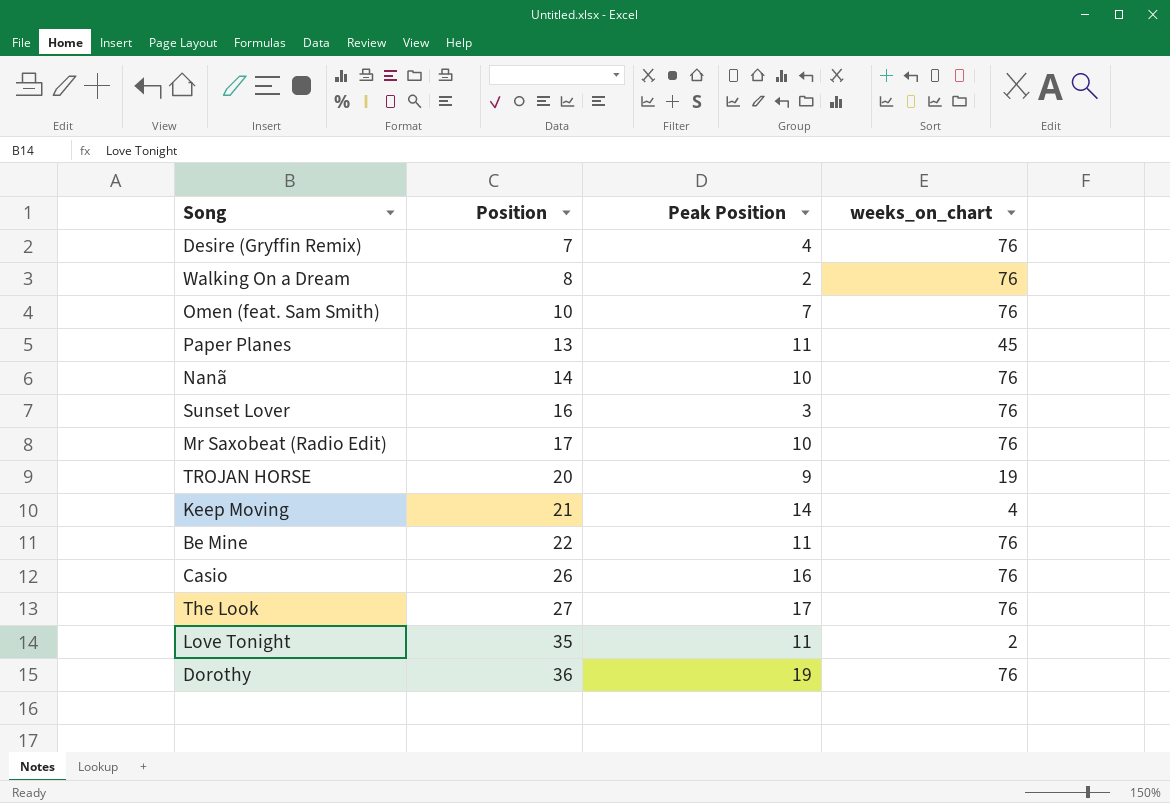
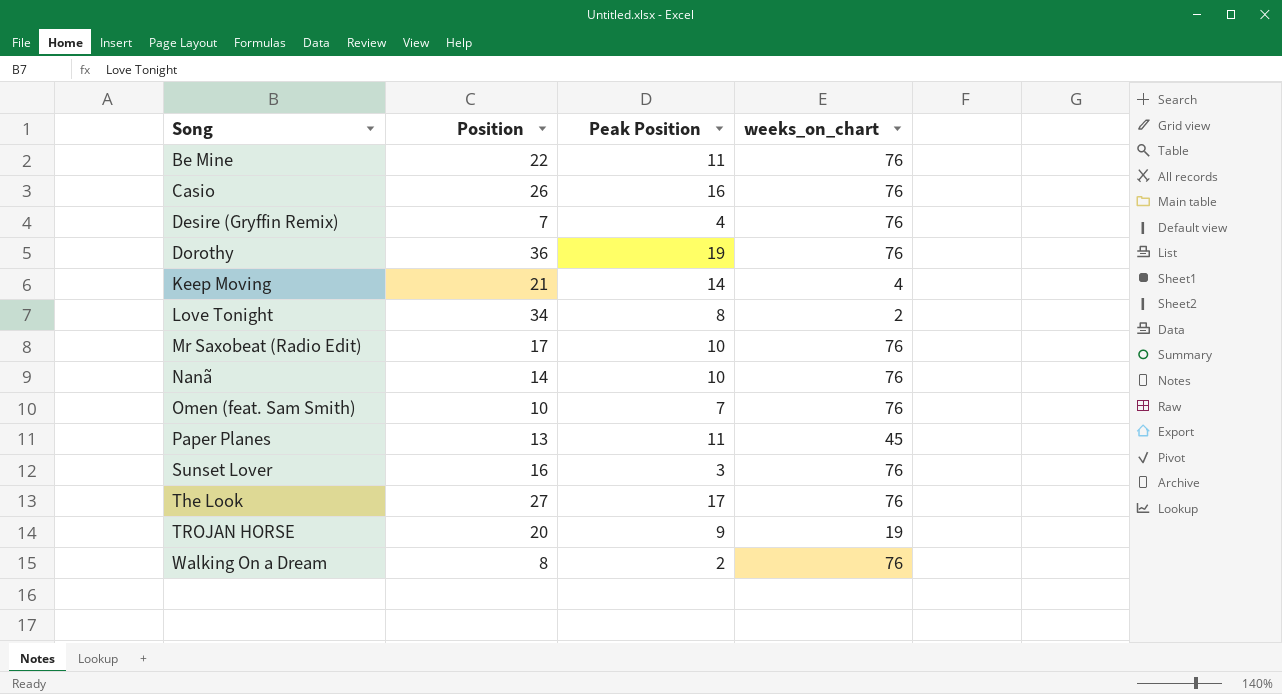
row order: Position ascending -> Song ascending
Love Tonight | Position: 35 -> 34
Love Tonight | Peak Position: 11 -> 8

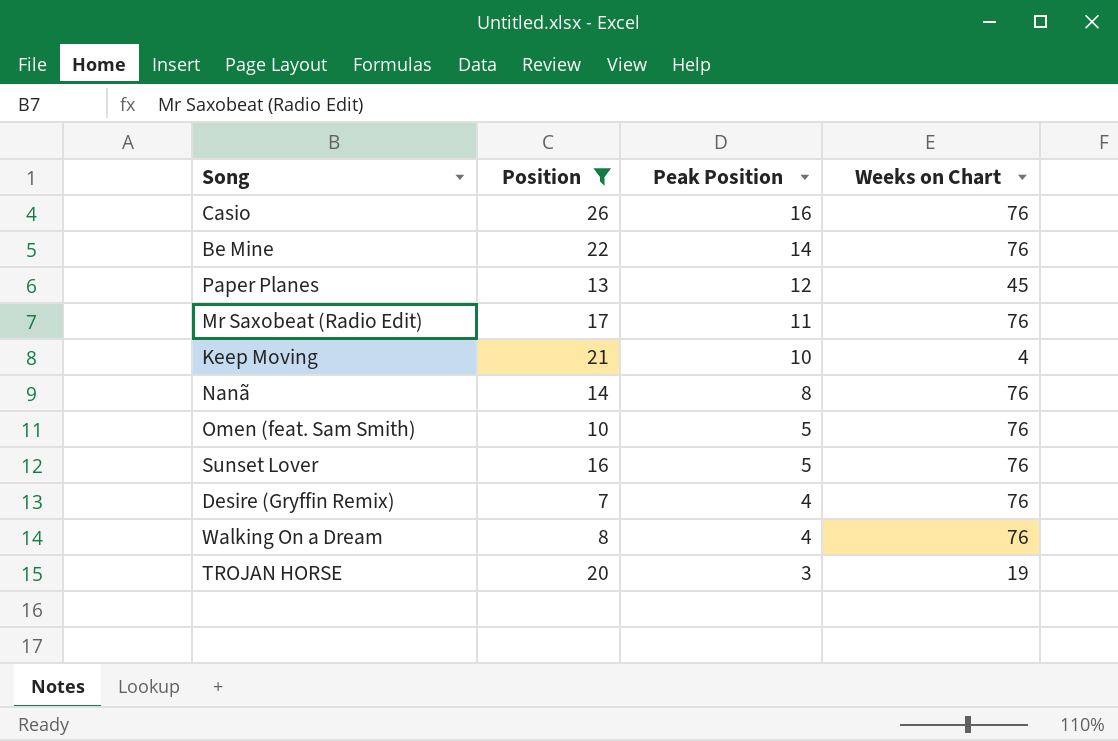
filter: none -> Position <= 26
row order: Song ascending -> Peak Position descending
column name: weeks_on_chart -> Weeks on Chart
Be Mine | Peak Position: 11 -> 14
Paper Planes | Peak Position: 11 -> 12
Mr Saxobeat (Radio Edit) | Peak Position: 10 -> 11
Keep Moving | Peak Position: 14 -> 10
Nanã | Peak Position: 10 -> 8
Omen (feat. Sam Smith) | Peak Position: 7 -> 5
Sunset Lover | Peak Position: 3 -> 5
Walking On a Dream | Peak Position: 2 -> 4
TROJAN HORSE | Peak Position: 9 -> 3

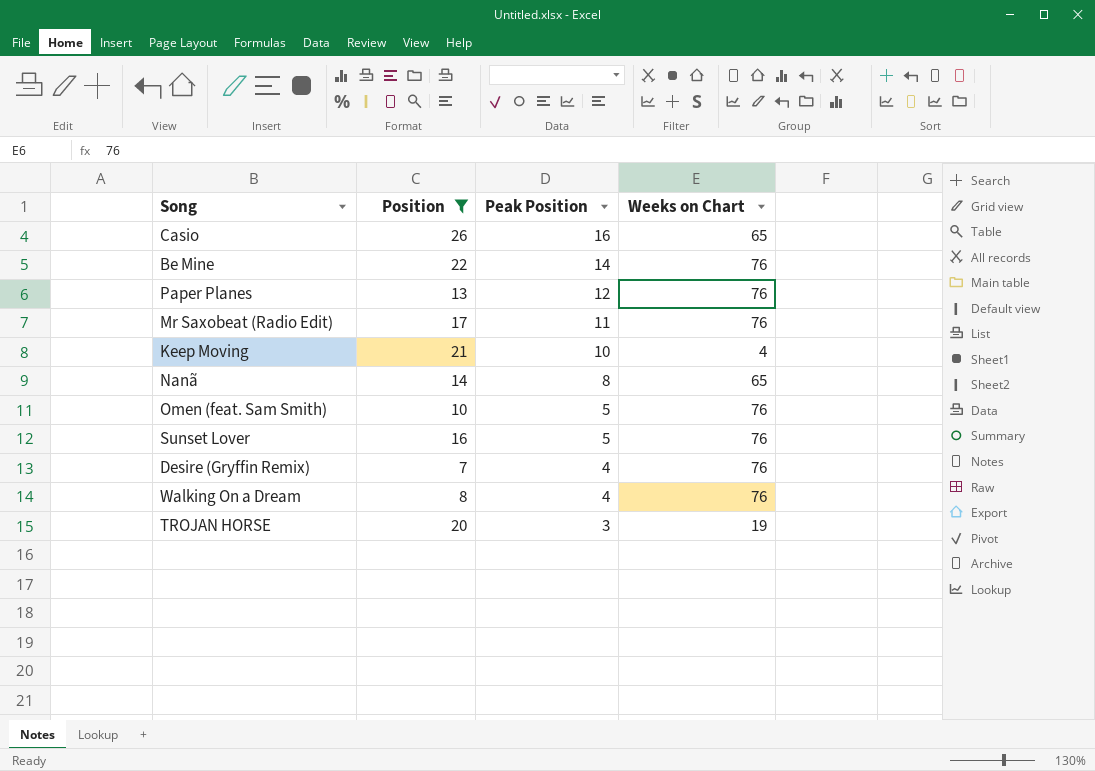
Casio | Weeks on Chart: 76 -> 65
Paper Planes | Weeks on Chart: 45 -> 76
Nanã | Weeks on Chart: 76 -> 65

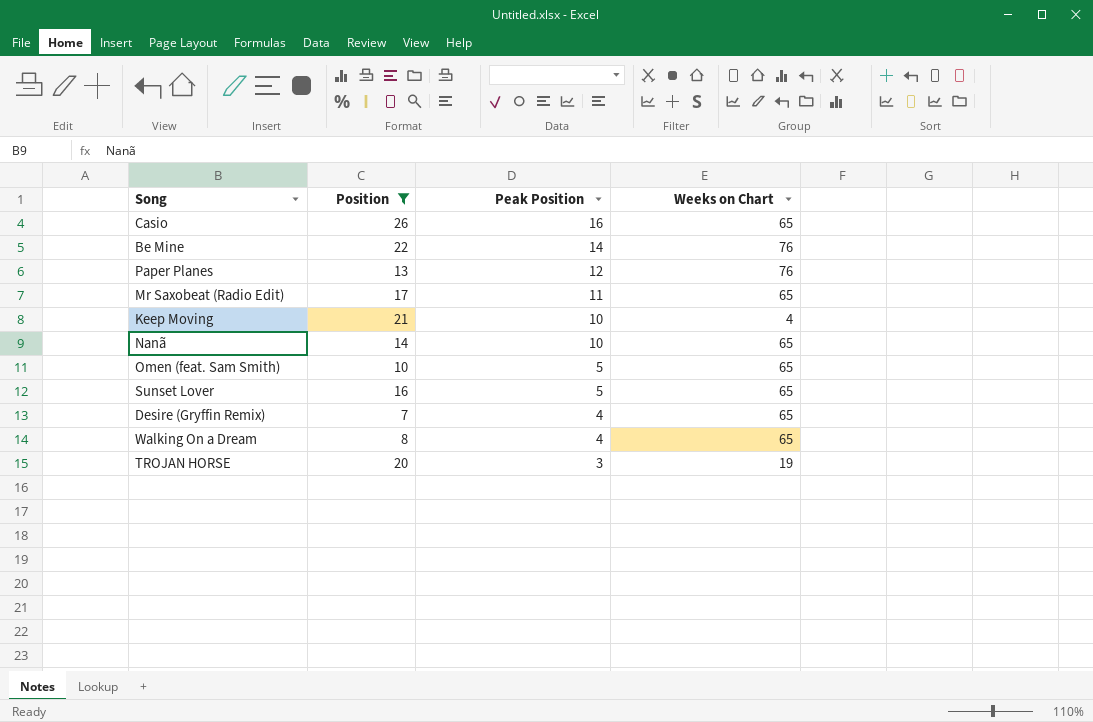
Mr Saxobeat (Radio Edit) | Weeks on Chart: 76 -> 65
Nanã | Peak Position: 8 -> 10
Omen (feat. Sam Smith) | Weeks on Chart: 76 -> 65
Sunset Lover | Weeks on Chart: 76 -> 65
Desire (Gryffin Remix) | Weeks on Chart: 76 -> 65
Walking On a Dream | Weeks on Chart: 76 -> 65

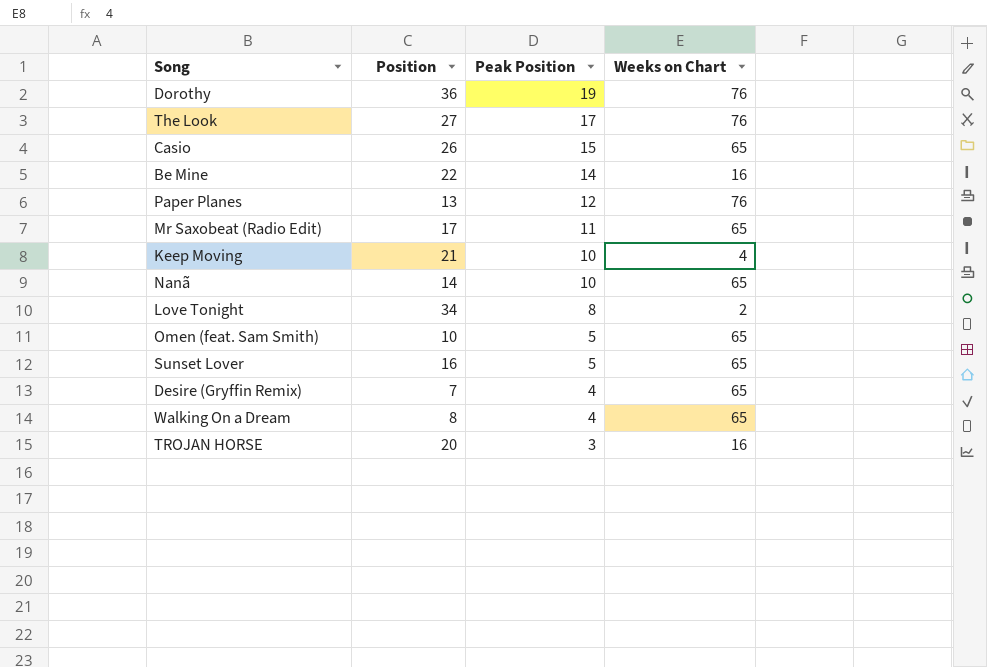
filter: Position <= 26 -> none
Casio | Peak Position: 16 -> 15
Be Mine | Weeks on Chart: 76 -> 16
TROJAN HORSE | Weeks on Chart: 19 -> 16

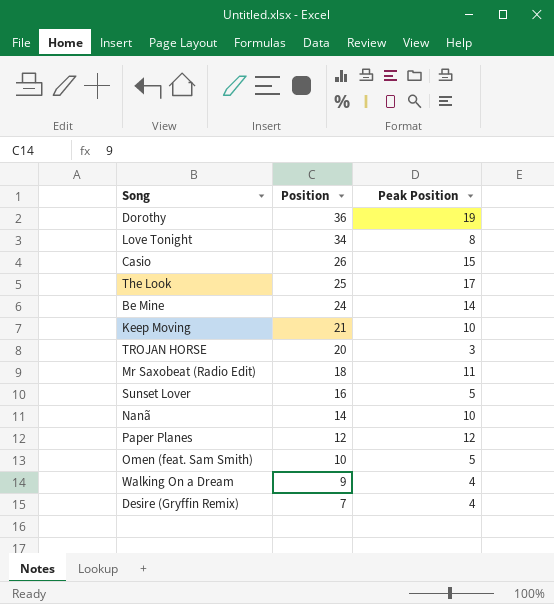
row order: Peak Position descending -> Position descending
column Weeks on Chart | position: 4 -> none
The Look | Position: 27 -> 25
Be Mine | Position: 22 -> 24
Mr Saxobeat (Radio Edit) | Position: 17 -> 18
Paper Planes | Position: 13 -> 12
Walking On a Dream | Position: 8 -> 9

